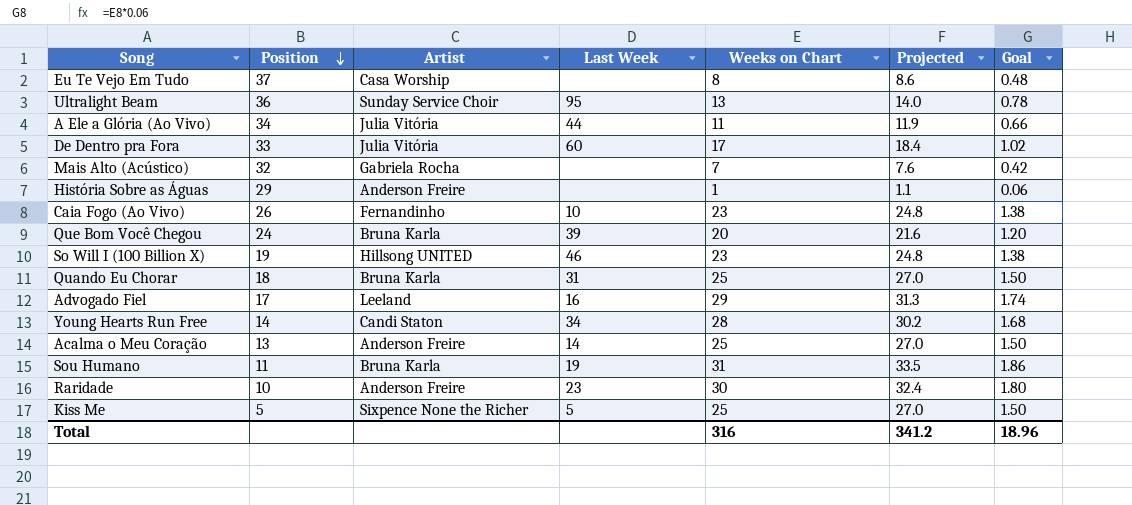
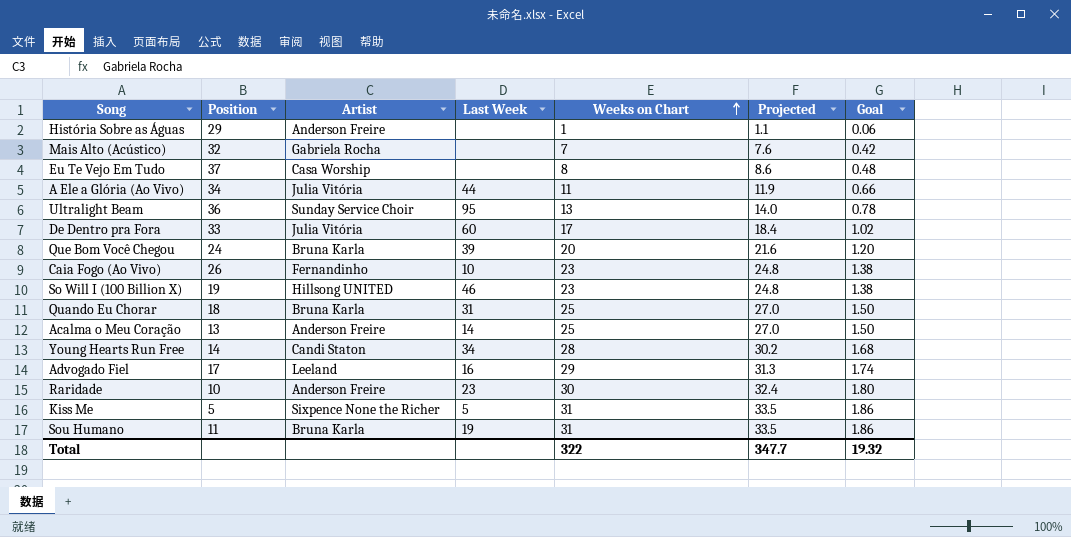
row order: Position descending -> Weeks on Chart ascending
Kiss Me | Weeks on Chart: 25 -> 31
Kiss Me | Projected: 27.0 -> 33.5
Kiss Me | Goal: 1.50 -> 1.86
Total | Weeks on Chart: 316 -> 322
Total | Projected: 341.2 -> 347.7
Total | Goal: 18.96 -> 19.32

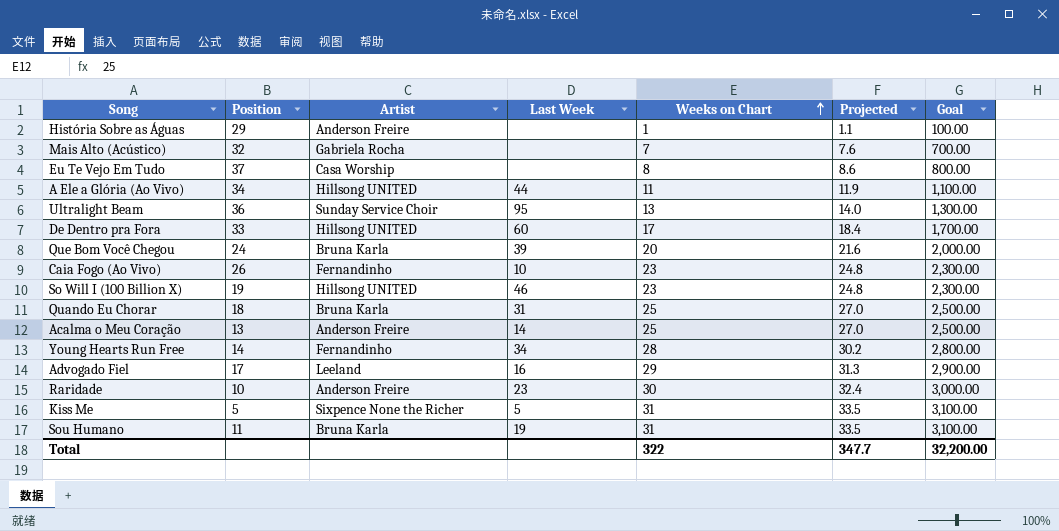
column Goal | formula: [Weeks on Chart] * 0.06 -> [Weeks on Chart] * 100
A Ele a Glória (Ao Vivo) | Artist: Julia Vitória -> Hillsong UNITED
De Dentro pra Fora | Artist: Julia Vitória -> Hillsong UNITED
Young Hearts Run Free | Artist: Candi Staton -> Fernandinho
Total | Goal: 19.32 -> 32,200.00

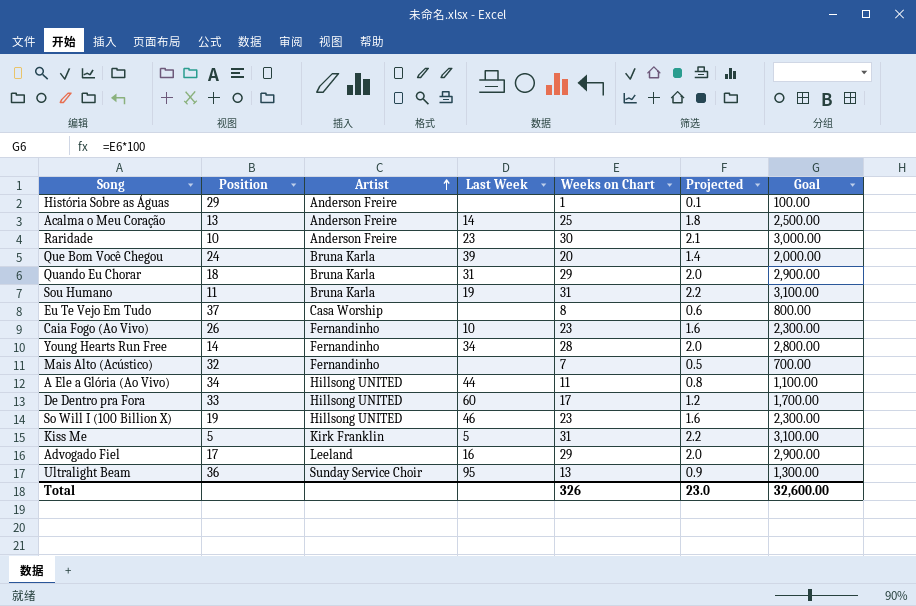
row order: Weeks on Chart ascending -> Artist ascending
column Projected | formula: [Weeks on Chart] * 1.08 -> [Weeks on Chart] * 0.07
Quando Eu Chorar | Weeks on Chart: 25 -> 29
Quando Eu Chorar | Goal: 2,500.00 -> 2,900.00
Mais Alto (Acústico) | Artist: Gabriela Rocha -> Fernandinho
Kiss Me | Artist: Sixpence None the Richer -> Kirk Franklin
Total | Weeks on Chart: 322 -> 326
Total | Projected: 347.7 -> 23.0
Total | Goal: 32,200.00 -> 32,600.00

